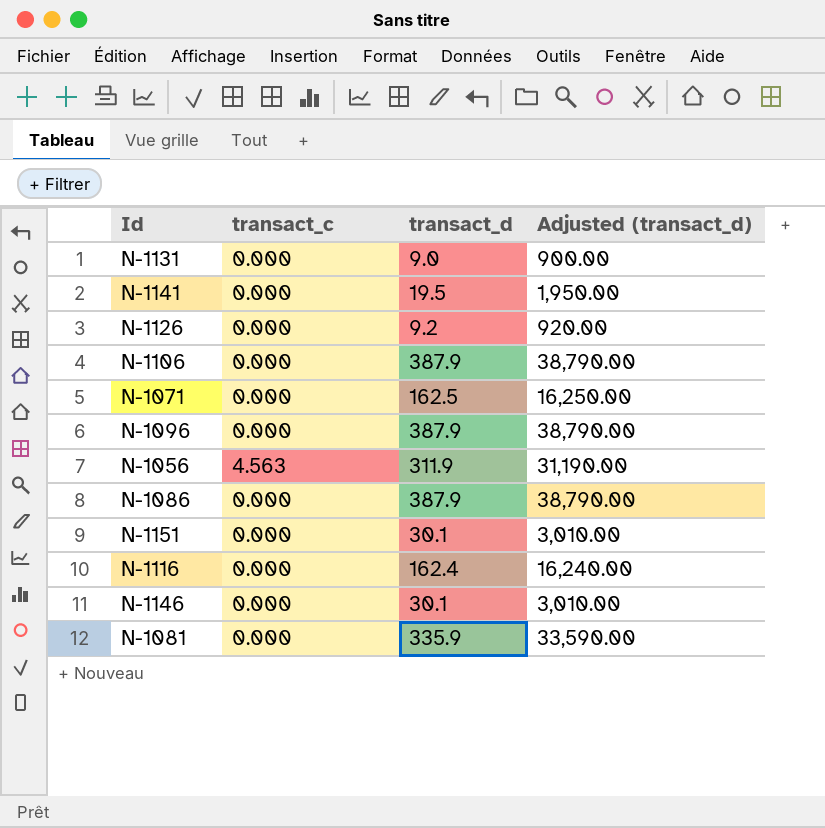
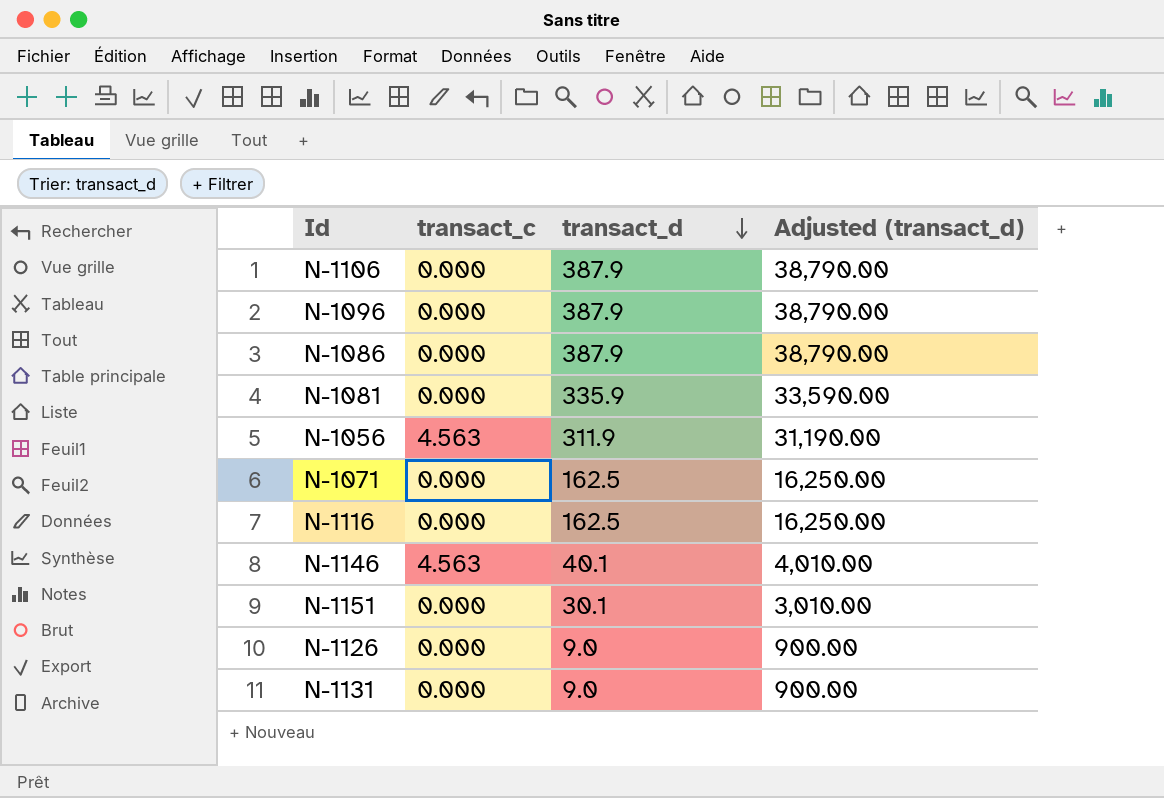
row order: none -> transact_d descending
row N-1141: 0.000 | 19.5 | 1,950.00 -> none
N-1116 | transact_d: 162.4 -> 162.5
N-1116 | Adjusted (transact_d): 16,240.00 -> 16,250.00
N-1146 | transact_c: 0.000 -> 4.563
N-1146 | transact_d: 30.1 -> 40.1
N-1146 | Adjusted (transact_d): 3,010.00 -> 4,010.00
N-1126 | transact_d: 9.2 -> 9.0
N-1126 | Adjusted (transact_d): 920.00 -> 900.00

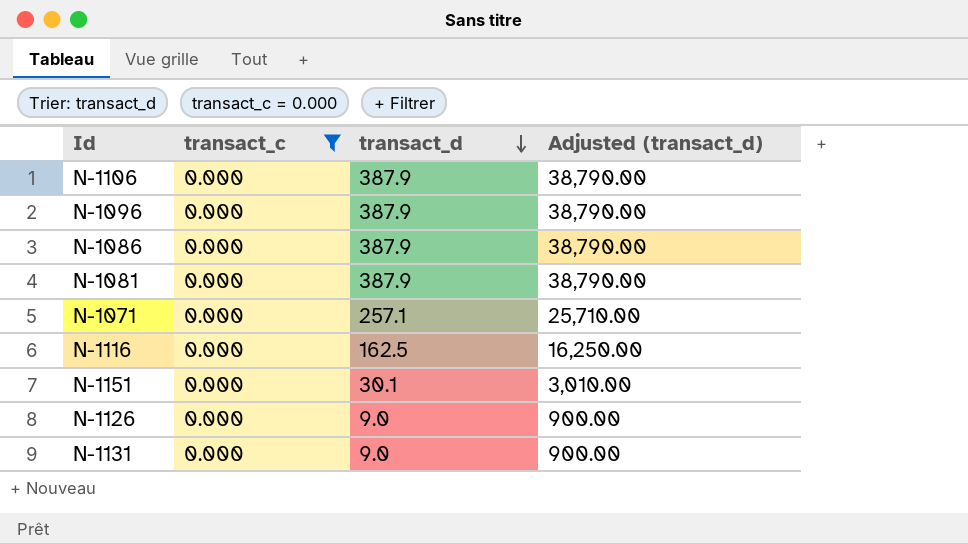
filter: none -> transact_c = 0.000
N-1081 | transact_d: 335.9 -> 387.9
N-1081 | Adjusted (transact_d): 33,590.00 -> 38,790.00
N-1071 | transact_d: 162.5 -> 257.1
N-1071 | Adjusted (transact_d): 16,250.00 -> 25,710.00

